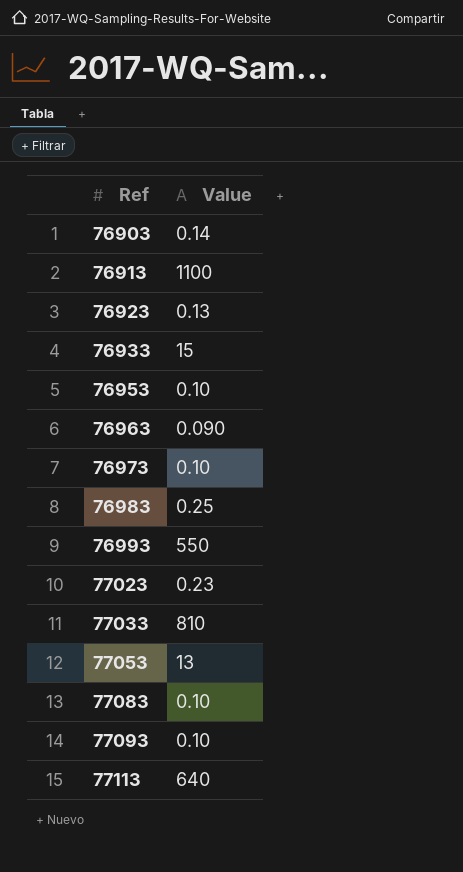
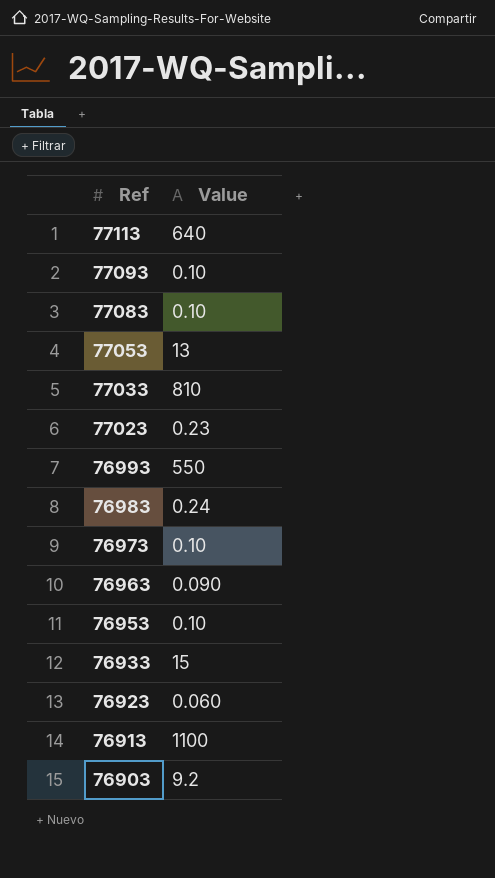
row order: Ref ascending -> Ref descending
76983 | Value: 0.25 -> 0.24
76923 | Value: 0.13 -> 0.060
76903 | Value: 0.14 -> 9.2

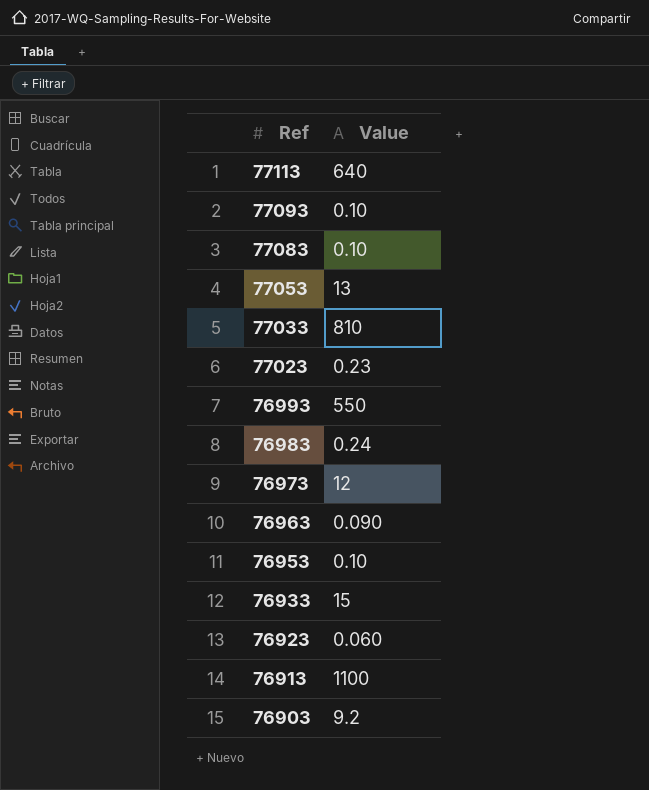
76973 | Value: 0.10 -> 12

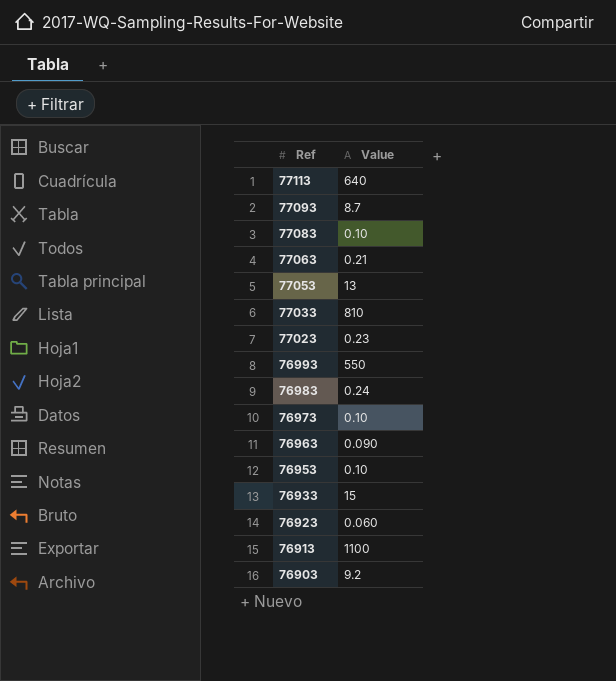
77093 | Value: 0.10 -> 8.7
row 77063: none -> 0.21
76973 | Value: 12 -> 0.10

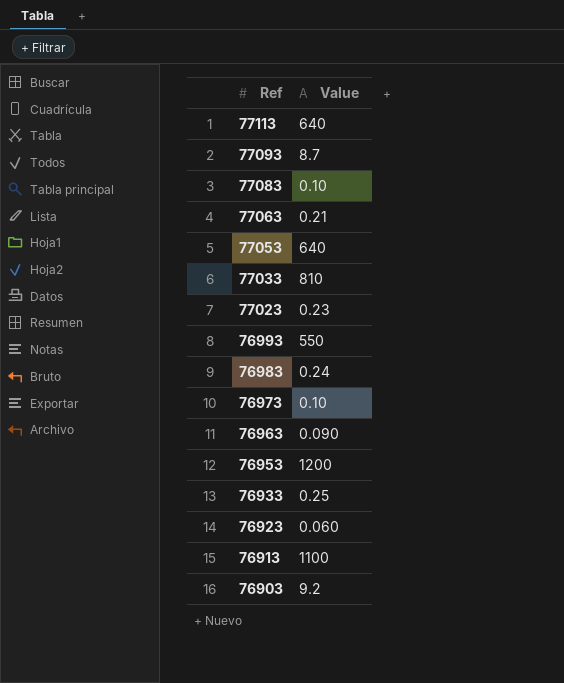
77053 | Value: 13 -> 640
76953 | Value: 0.10 -> 1200
76933 | Value: 15 -> 0.25

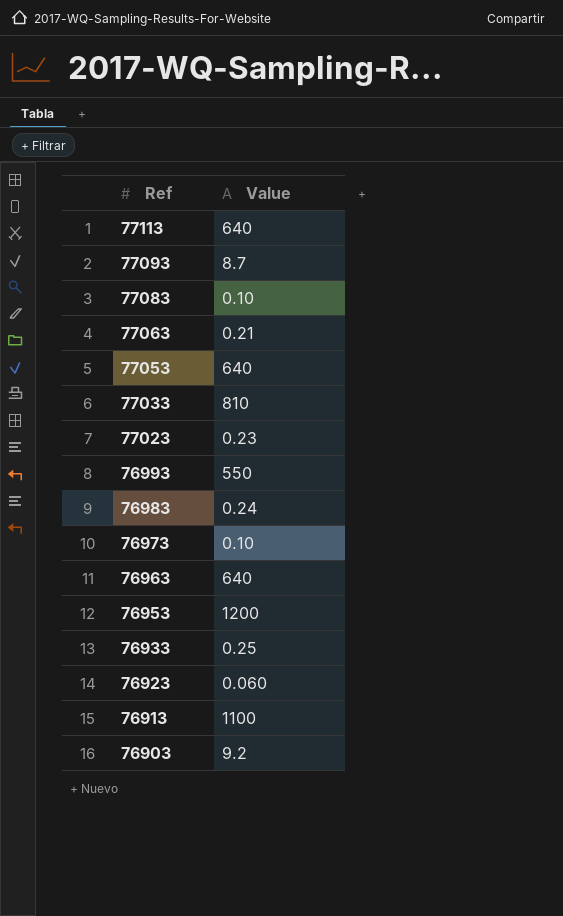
76963 | Value: 0.090 -> 640

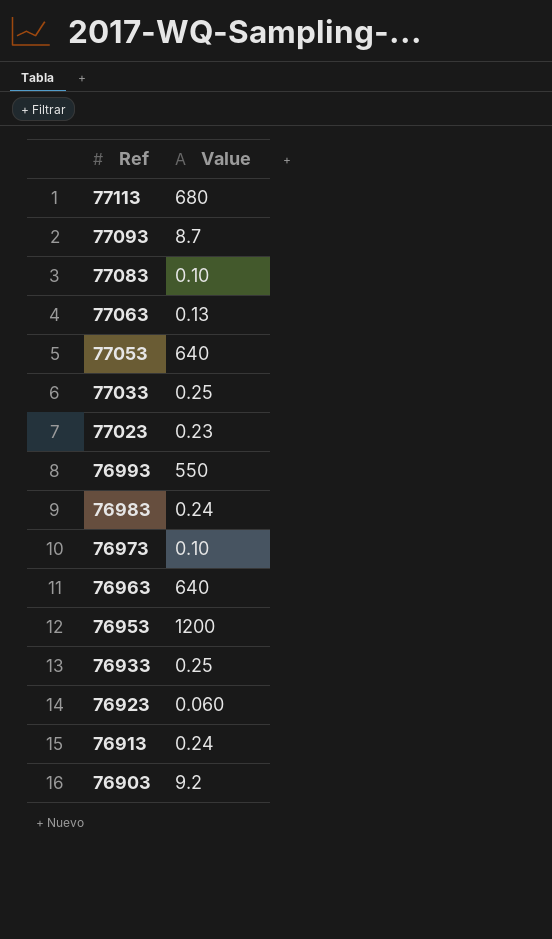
77113 | Value: 640 -> 680
77063 | Value: 0.21 -> 0.13
77033 | Value: 810 -> 0.25
76913 | Value: 1100 -> 0.24

